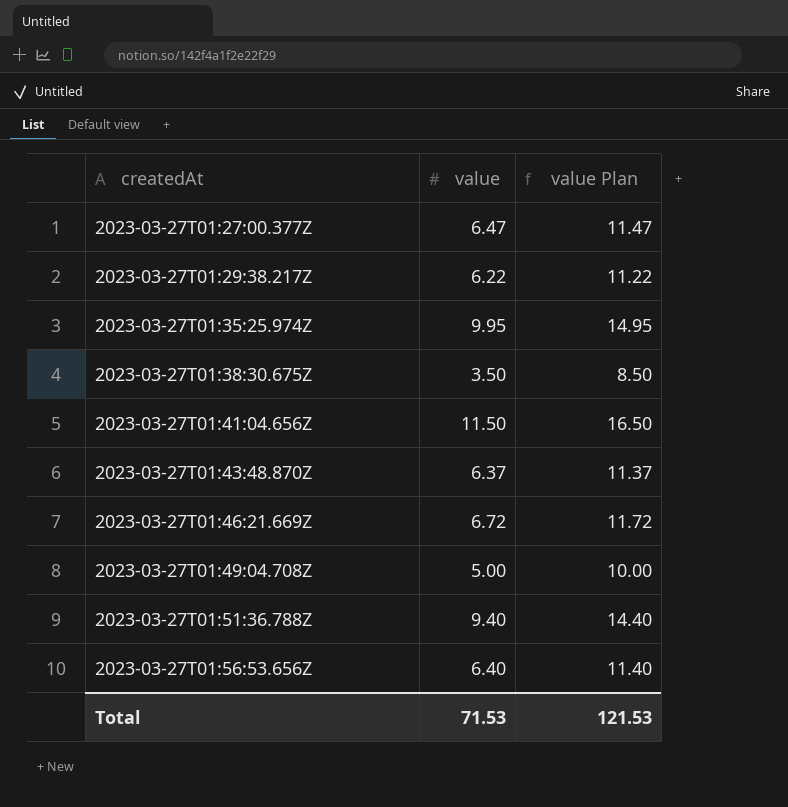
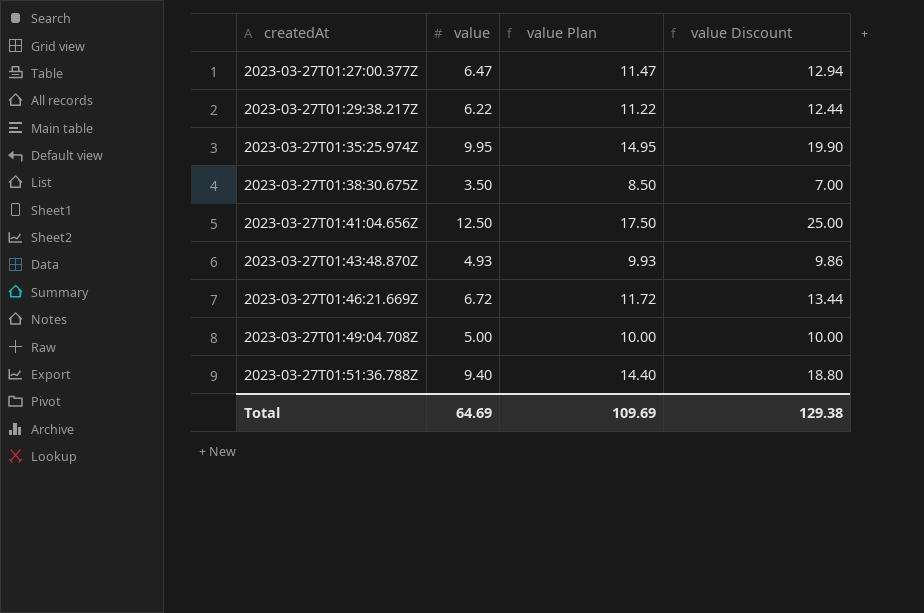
column value Discount | formula: none -> [value] * 2
row 2023-03-27T01:56:53.656Z: 6.40 | 11.40 -> none
2023-03-27T01:41:04.656Z | value: 11.50 -> 12.50
2023-03-27T01:41:04.656Z | value Plan: 16.50 -> 17.50
2023-03-27T01:43:48.870Z | value: 6.37 -> 4.93
2023-03-27T01:43:48.870Z | value Plan: 11.37 -> 9.93
Total | value: 71.53 -> 64.69
Total | value Plan: 121.53 -> 109.69

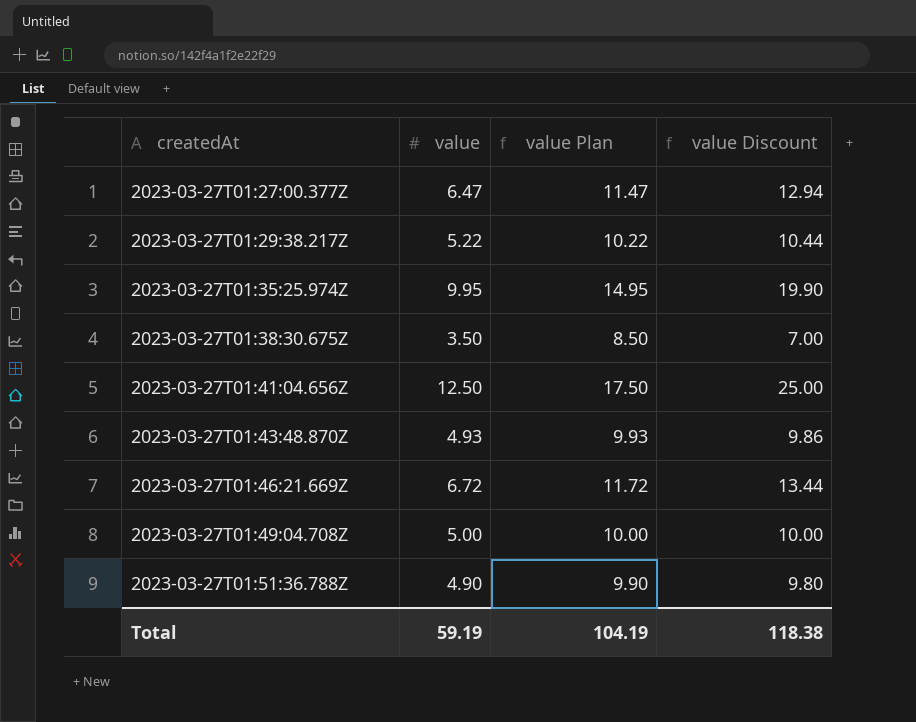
2023-03-27T01:29:38.217Z | value: 6.22 -> 5.22
2023-03-27T01:29:38.217Z | value Plan: 11.22 -> 10.22
2023-03-27T01:29:38.217Z | value Discount: 12.44 -> 10.44
2023-03-27T01:51:36.788Z | value: 9.40 -> 4.90
2023-03-27T01:51:36.788Z | value Plan: 14.40 -> 9.90
2023-03-27T01:51:36.788Z | value Discount: 18.80 -> 9.80
Total | value: 64.69 -> 59.19
Total | value Plan: 109.69 -> 104.19
Total | value Discount: 129.38 -> 118.38

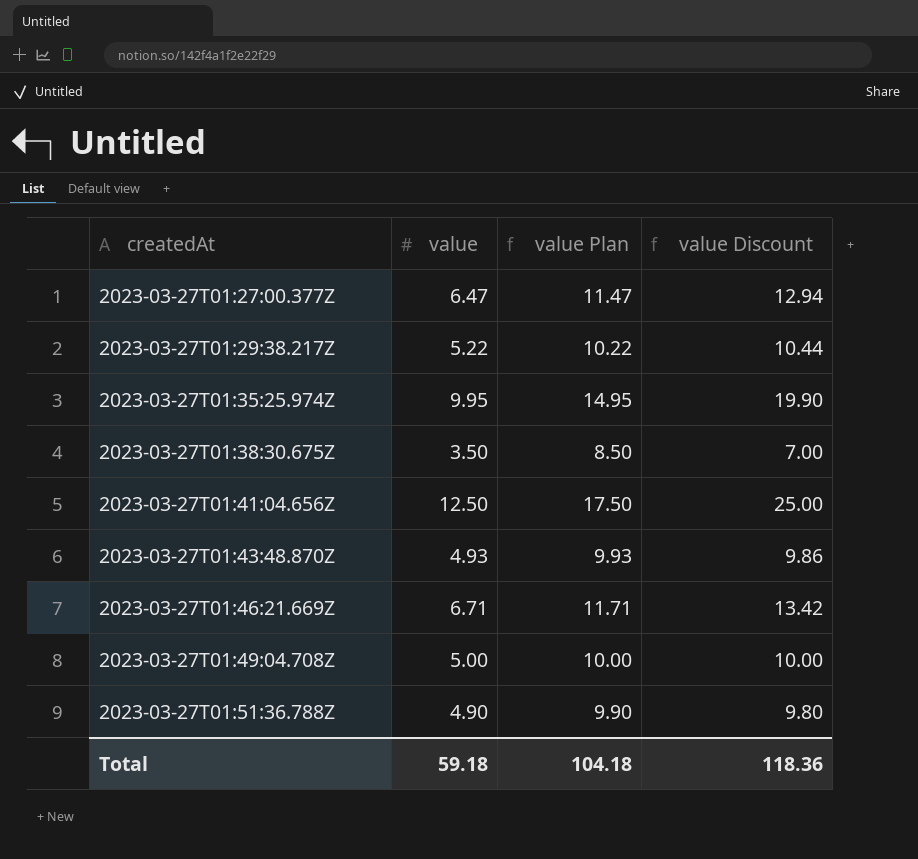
2023-03-27T01:46:21.669Z | value: 6.72 -> 6.71
2023-03-27T01:46:21.669Z | value Plan: 11.72 -> 11.71
2023-03-27T01:46:21.669Z | value Discount: 13.44 -> 13.42
Total | value: 59.19 -> 59.18
Total | value Plan: 104.19 -> 104.18
Total | value Discount: 118.38 -> 118.36

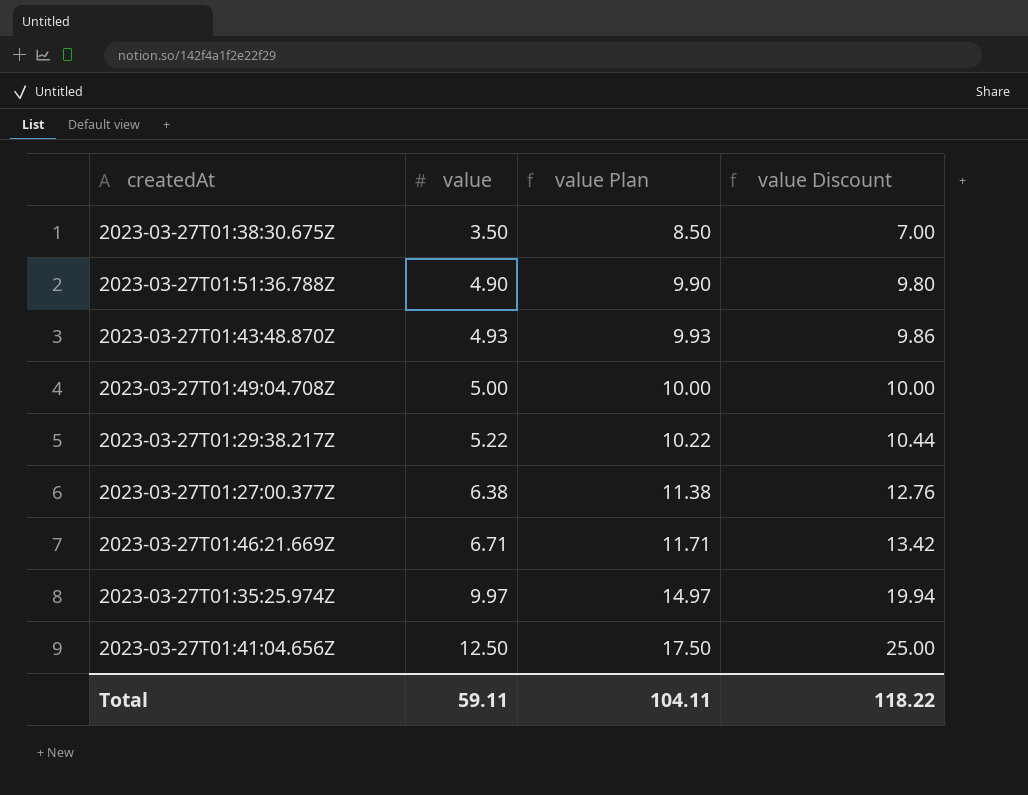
row order: createdAt ascending -> value ascending
2023-03-27T01:27:00.377Z | value: 6.47 -> 6.38
2023-03-27T01:27:00.377Z | value Plan: 11.47 -> 11.38
2023-03-27T01:27:00.377Z | value Discount: 12.94 -> 12.76
2023-03-27T01:35:25.974Z | value: 9.95 -> 9.97
2023-03-27T01:35:25.974Z | value Plan: 14.95 -> 14.97
2023-03-27T01:35:25.974Z | value Discount: 19.90 -> 19.94
Total | value: 59.18 -> 59.11
Total | value Plan: 104.18 -> 104.11
Total | value Discount: 118.36 -> 118.22

